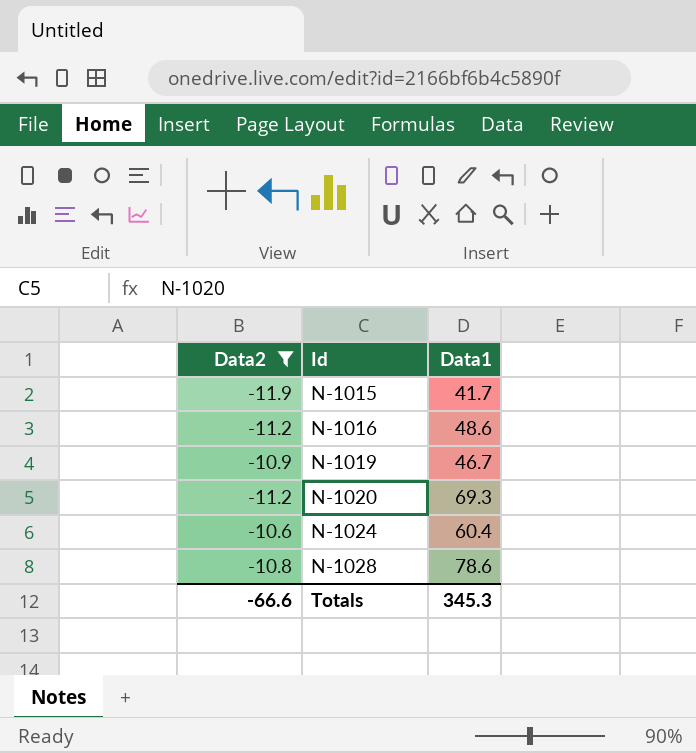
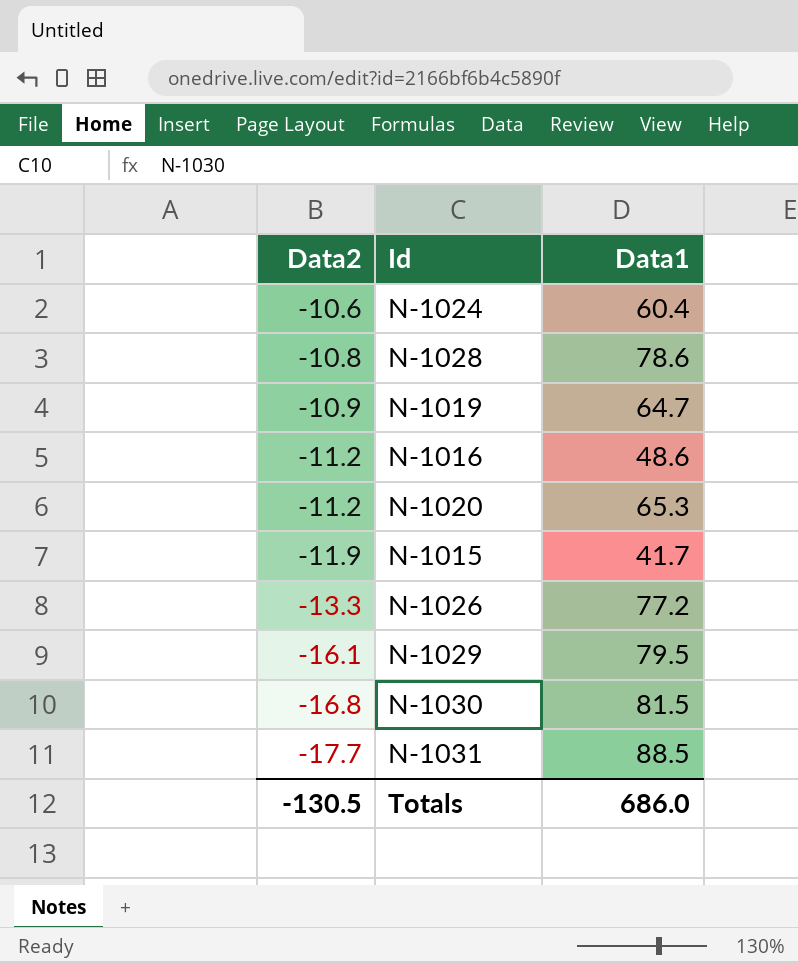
filter: Data2 >= -11.9 -> none
row order: Id ascending -> Data2 descending
N-1019 | Data1: 46.7 -> 64.7
N-1020 | Data1: 69.3 -> 65.3
Totals | Data2: -66.6 -> -130.5
Totals | Data1: 345.3 -> 686.0

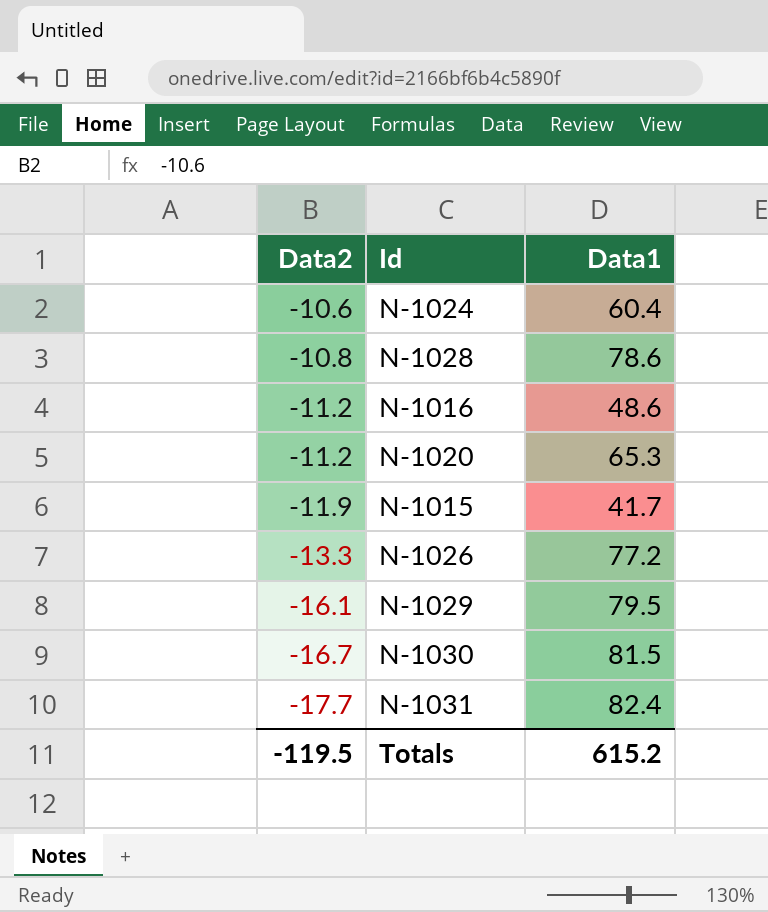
row N-1019: -10.9 | 64.7 -> none
N-1030 | Data2: -16.8 -> -16.7
N-1031 | Data1: 88.5 -> 82.4
Totals | Data2: -130.5 -> -119.5
Totals | Data1: 686.0 -> 615.2

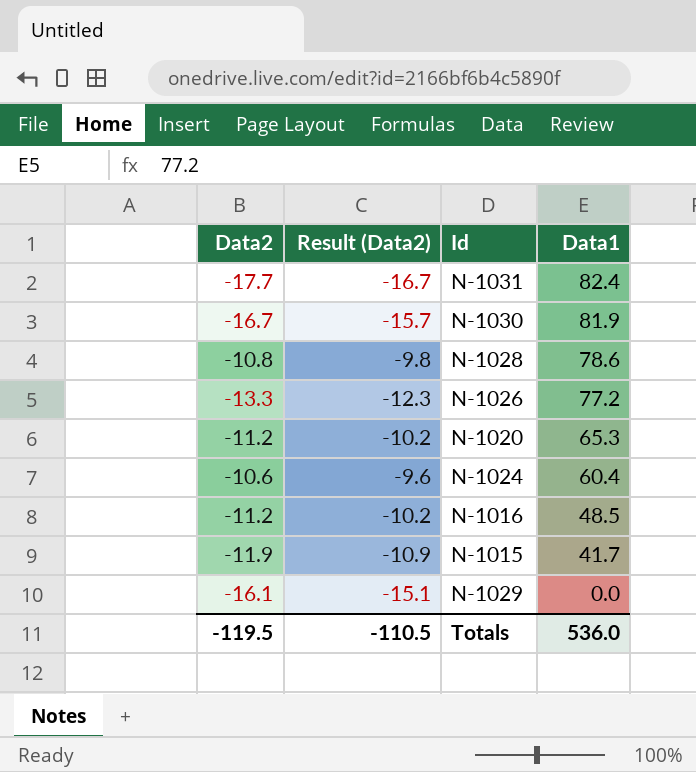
row order: Data2 descending -> Data1 descending
column Result (Data2) | formula: none -> [Data2] + 1
N-1030 | Data1: 81.5 -> 81.9
N-1016 | Data1: 48.6 -> 48.5
N-1029 | Data1: 79.5 -> 0.0
Totals | Data1: 615.2 -> 536.0

